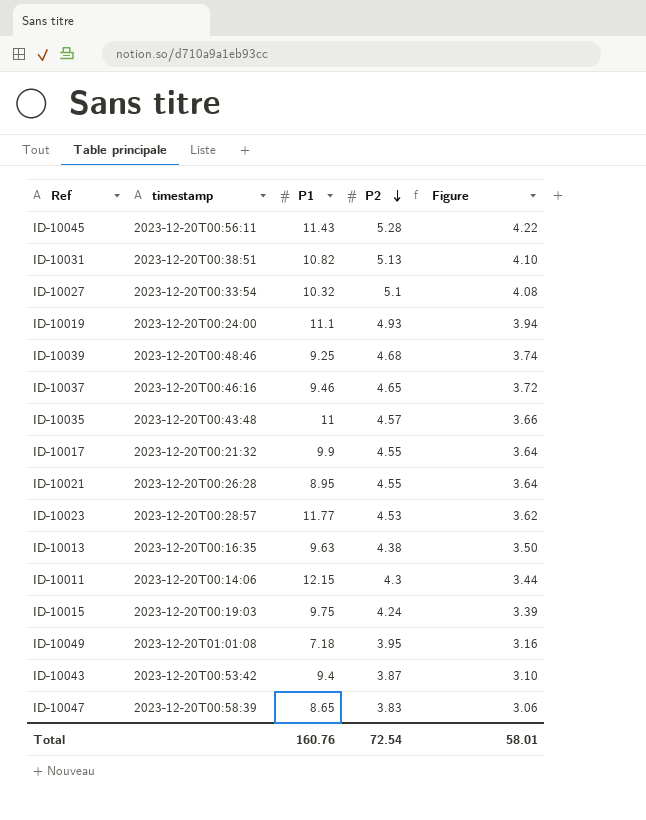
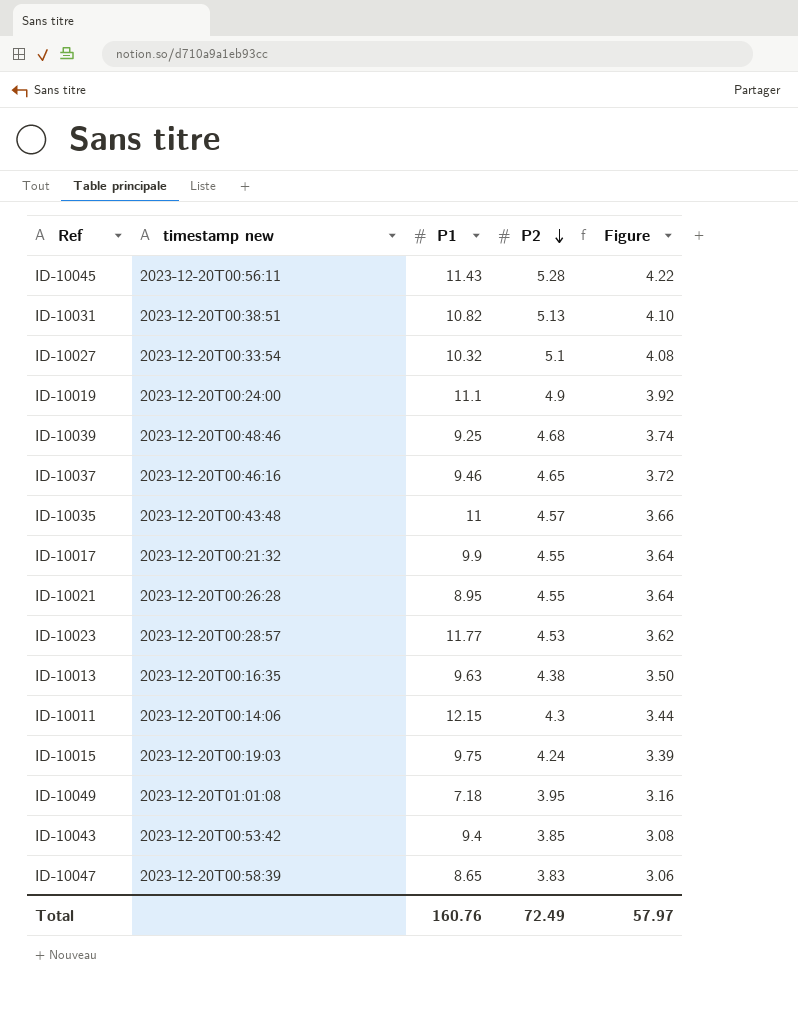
column name: timestamp -> timestamp new
ID-10019 | P2: 4.93 -> 4.9
ID-10019 | Figure: 3.94 -> 3.92
ID-10043 | P2: 3.87 -> 3.85
ID-10043 | Figure: 3.10 -> 3.08
Total | P2: 72.54 -> 72.49
Total | Figure: 58.01 -> 57.97

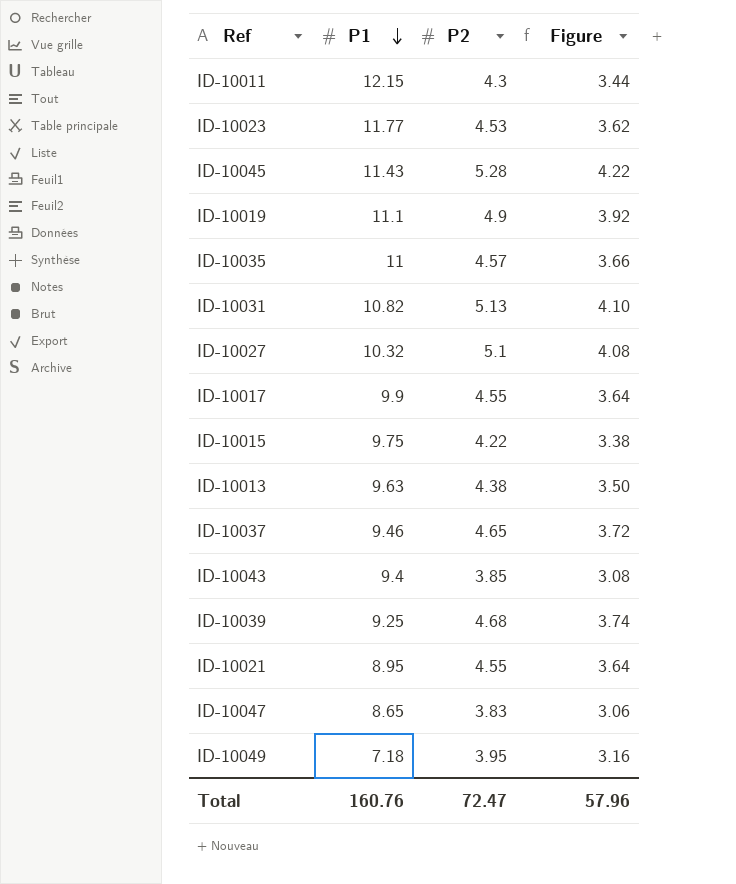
row order: P2 descending -> P1 descending
column timestamp new | position: 2 -> none
ID-10015 | P2: 4.24 -> 4.22
ID-10015 | Figure: 3.39 -> 3.38
Total | P2: 72.49 -> 72.47
Total | Figure: 57.97 -> 57.96

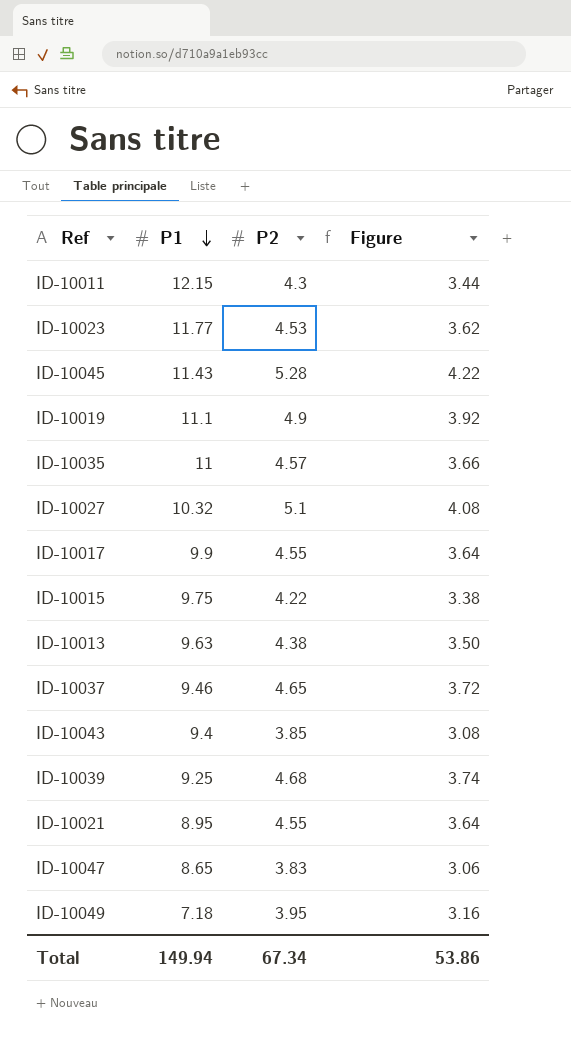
row ID-10031: 10.82 | 5.13 | 4.10 -> none
Total | P1: 160.76 -> 149.94
Total | P2: 72.47 -> 67.34
Total | Figure: 57.96 -> 53.86

